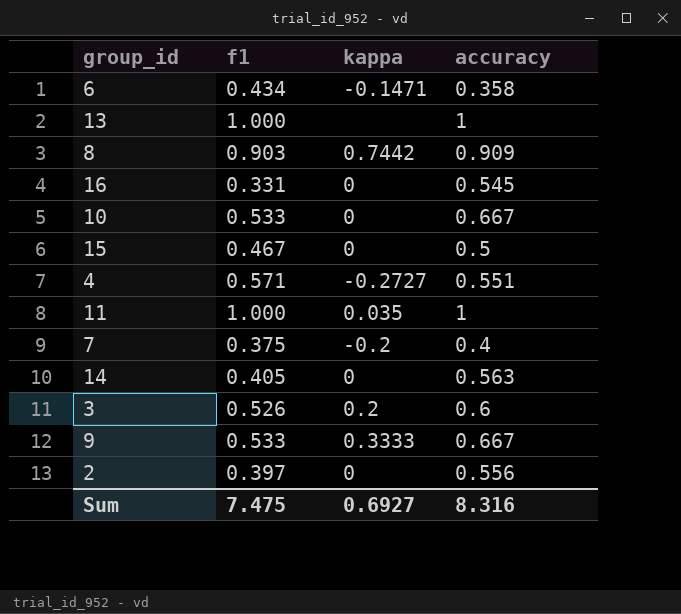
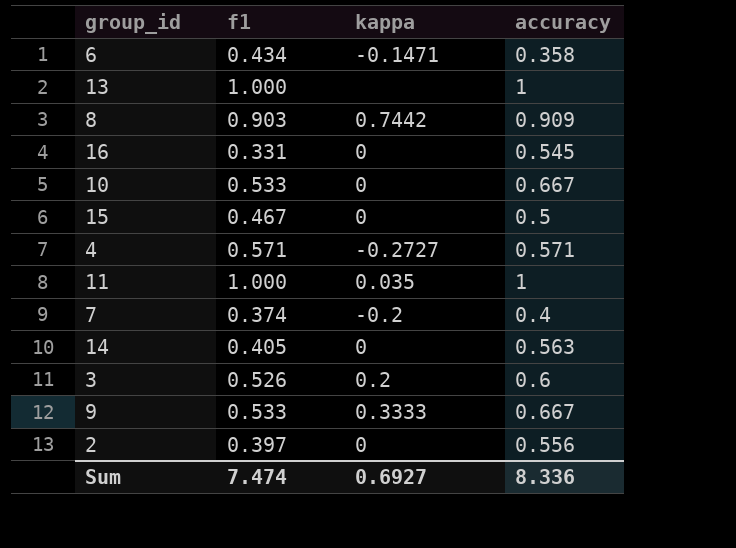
4 | accuracy: 0.551 -> 0.571
7 | f1: 0.375 -> 0.374
Sum | f1: 7.475 -> 7.474
Sum | accuracy: 8.316 -> 8.336

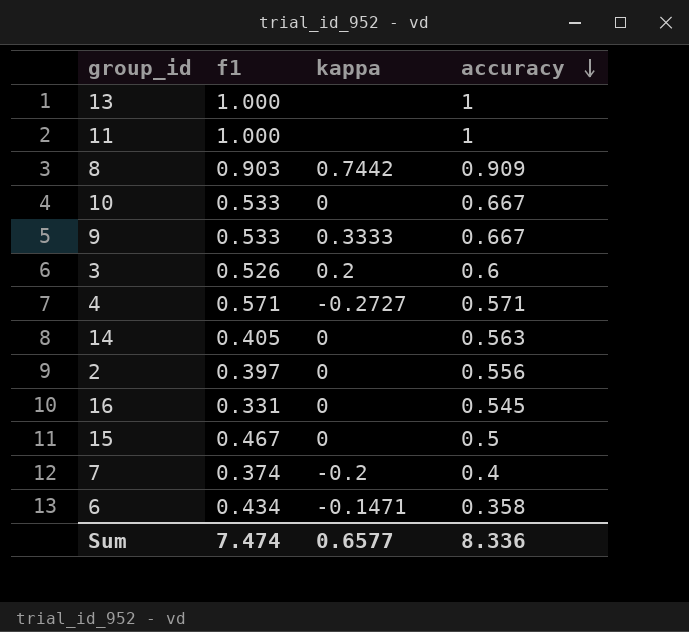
row order: none -> accuracy descending
11 | kappa: 0.035 -> none
Sum | kappa: 0.6927 -> 0.6577

